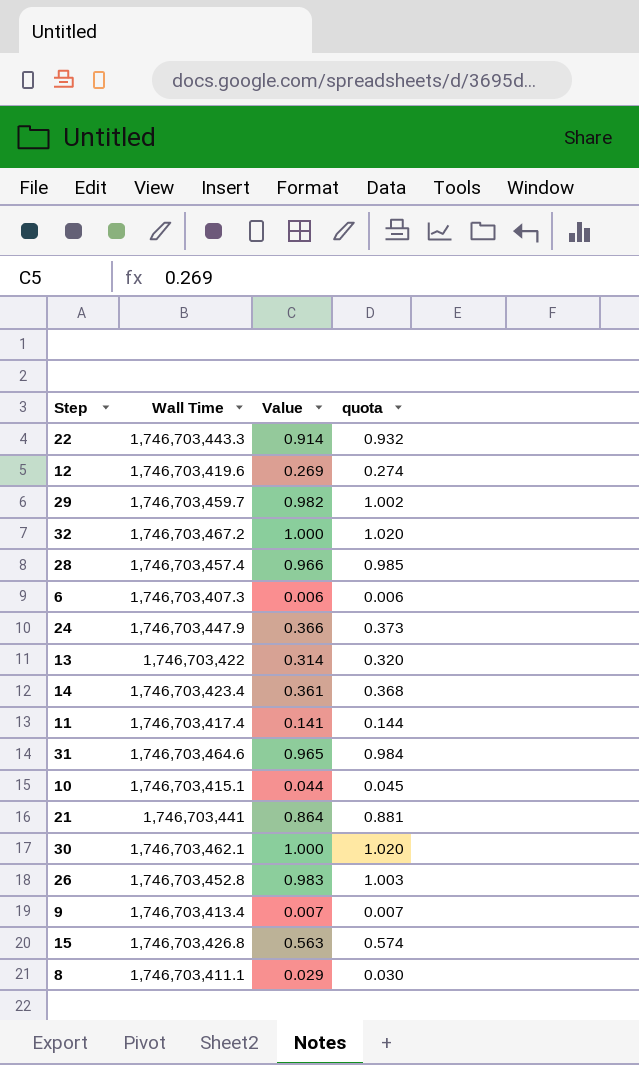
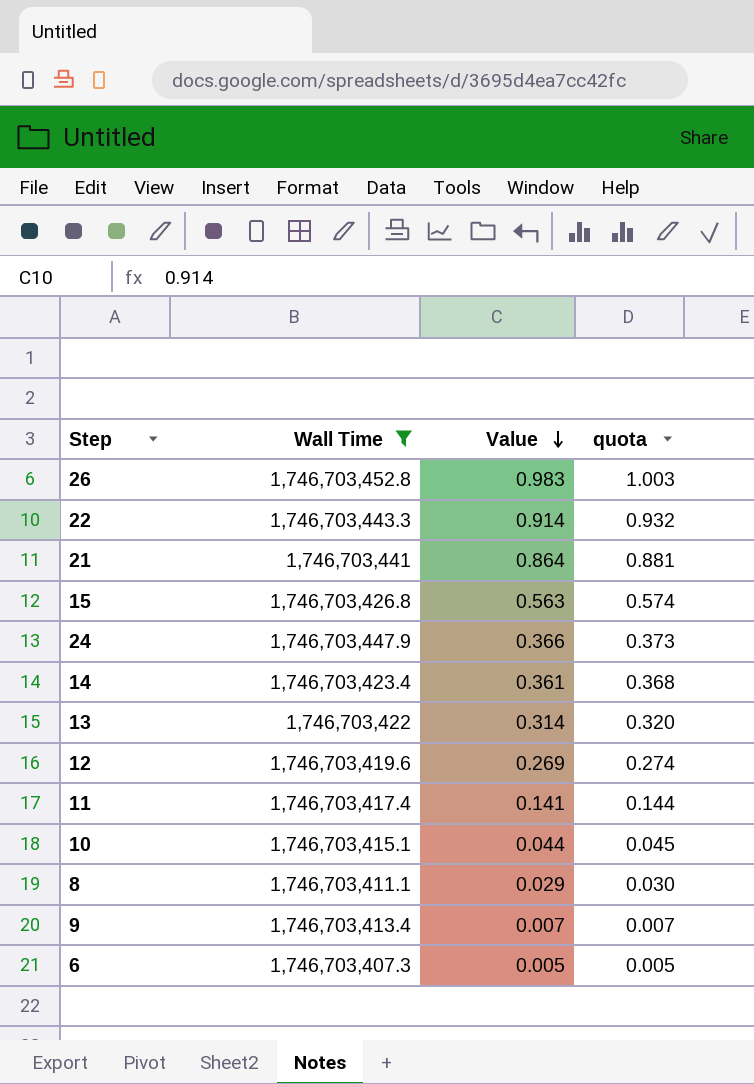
filter: none -> Wall Time <= 1,746,703,452.8
row order: none -> Value descending
6 | Value: 0.006 -> 0.005
6 | quota: 0.006 -> 0.005

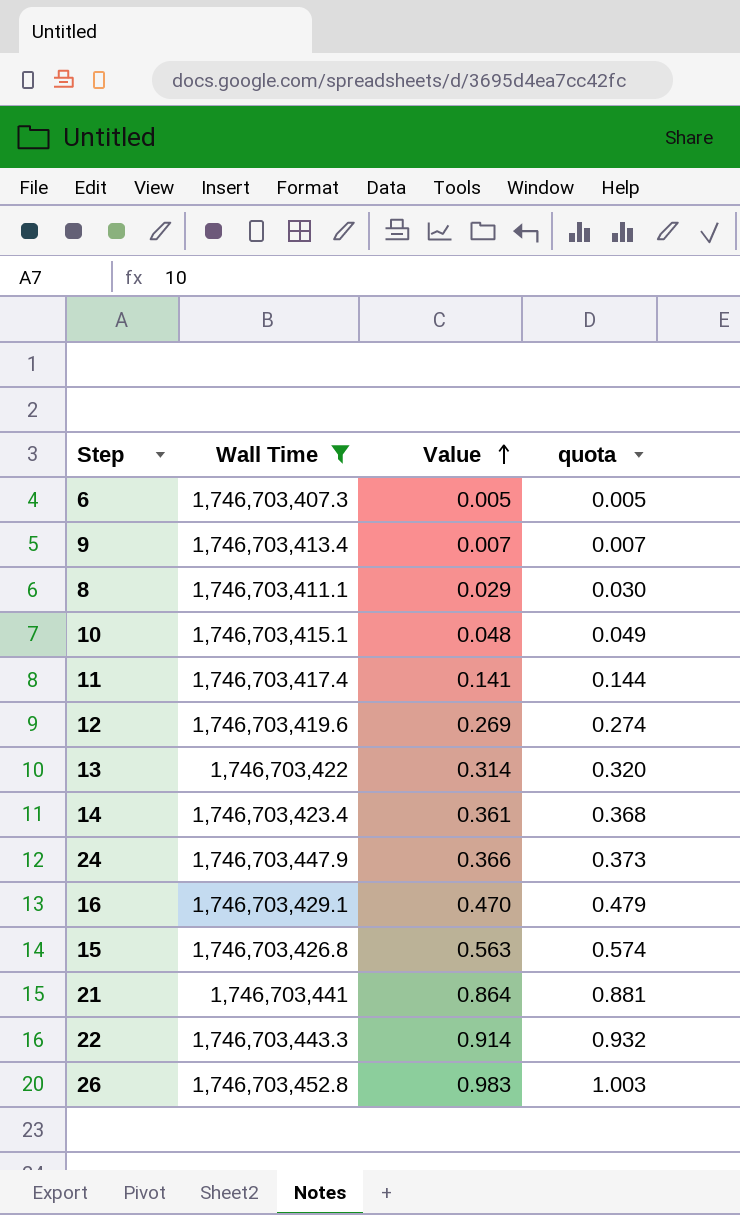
row order: Value descending -> Value ascending
10 | Value: 0.044 -> 0.048
10 | quota: 0.045 -> 0.049
row 16: none -> 1,746,703,429.1 | 0.470 | 0.479

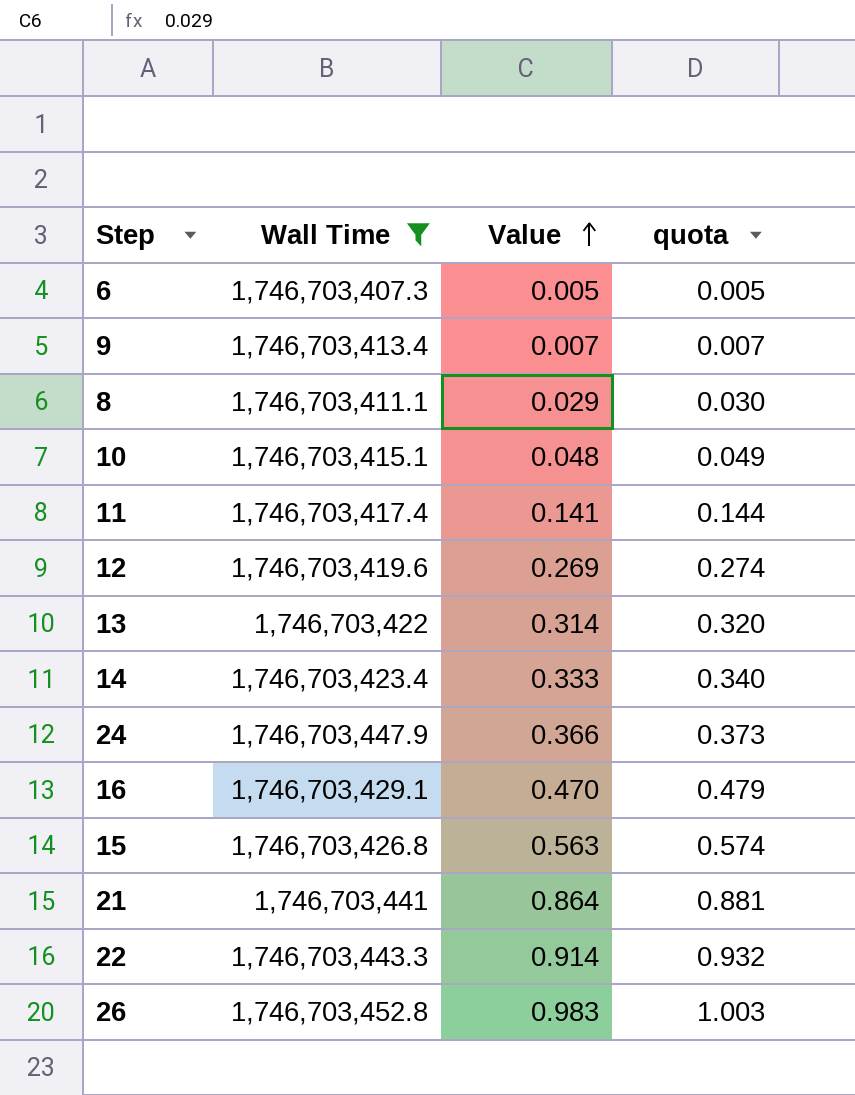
14 | Value: 0.361 -> 0.333
14 | quota: 0.368 -> 0.340

